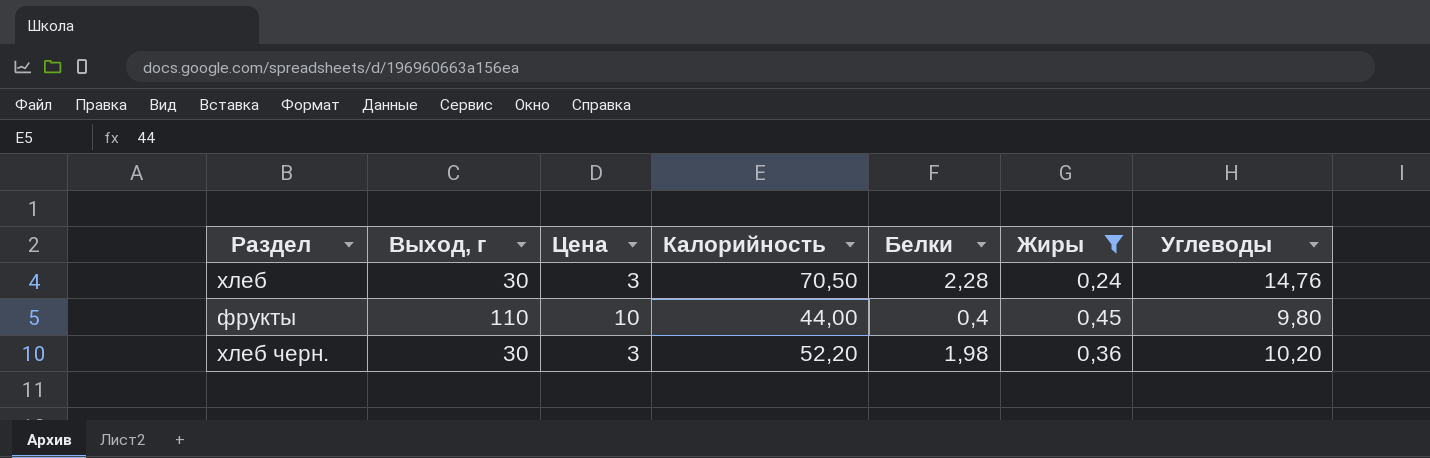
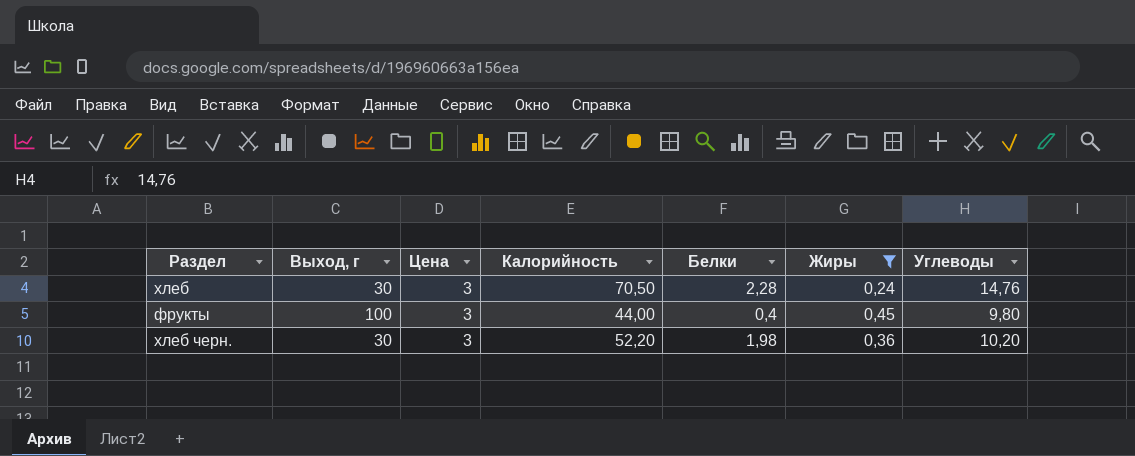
фрукты | Выход, г: 110 -> 100
фрукты | Цена: 10 -> 3

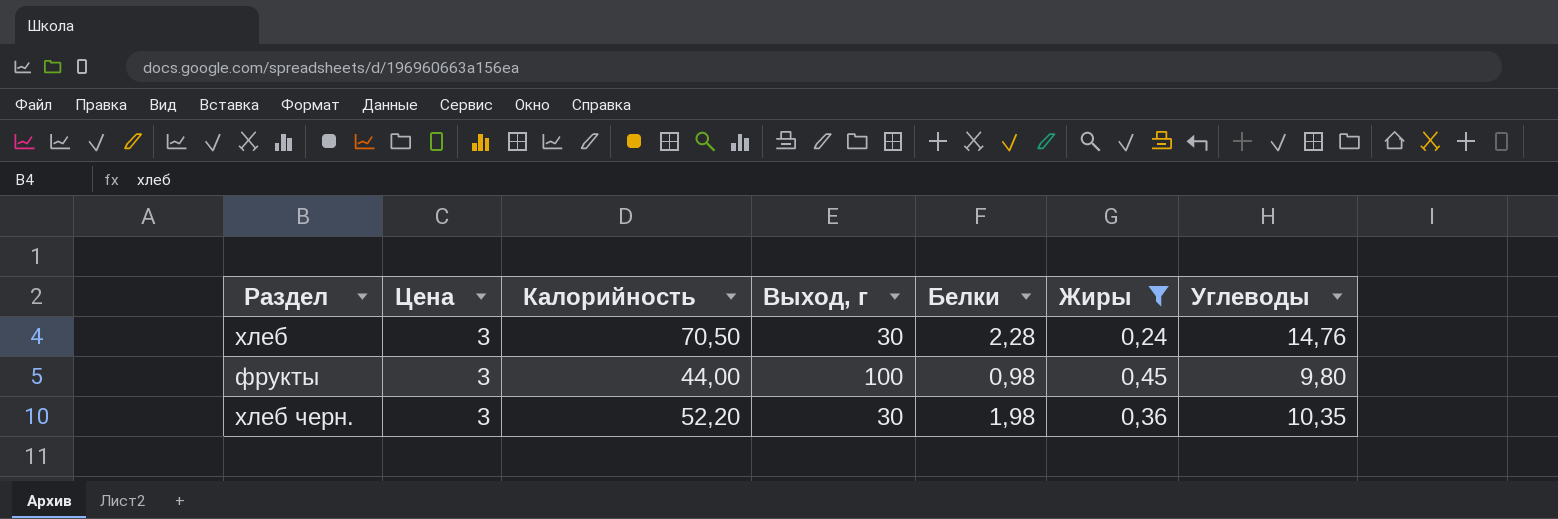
column Выход, г | position: 2 -> 4
фрукты | Белки: 0,4 -> 0,98
хлеб черн. | Углеводы: 10,20 -> 10,35

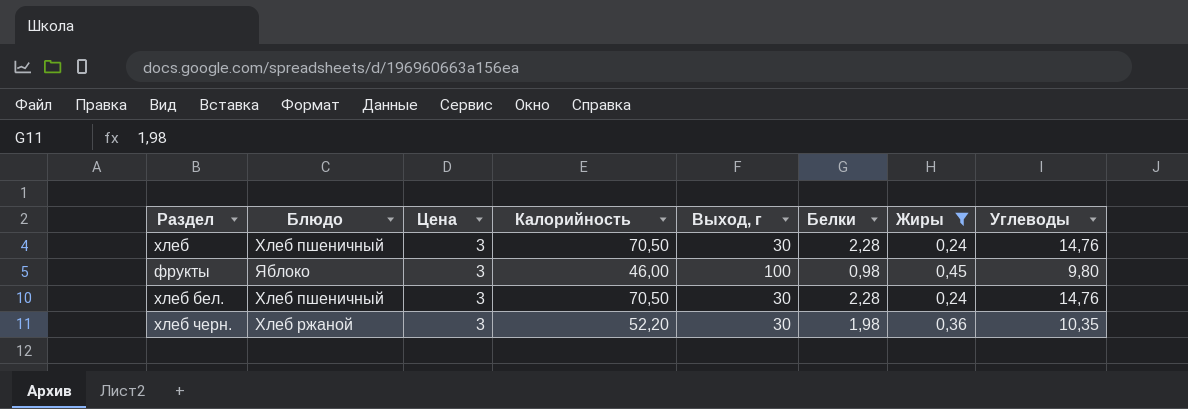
column Блюдо | position: none -> 2
фрукты | Калорийность: 44,00 -> 46,00
row хлеб бел.: none -> Хлеб пшеничный | 3 | 70,50 | 30 | 2,28 | 0,24 | 14,76

